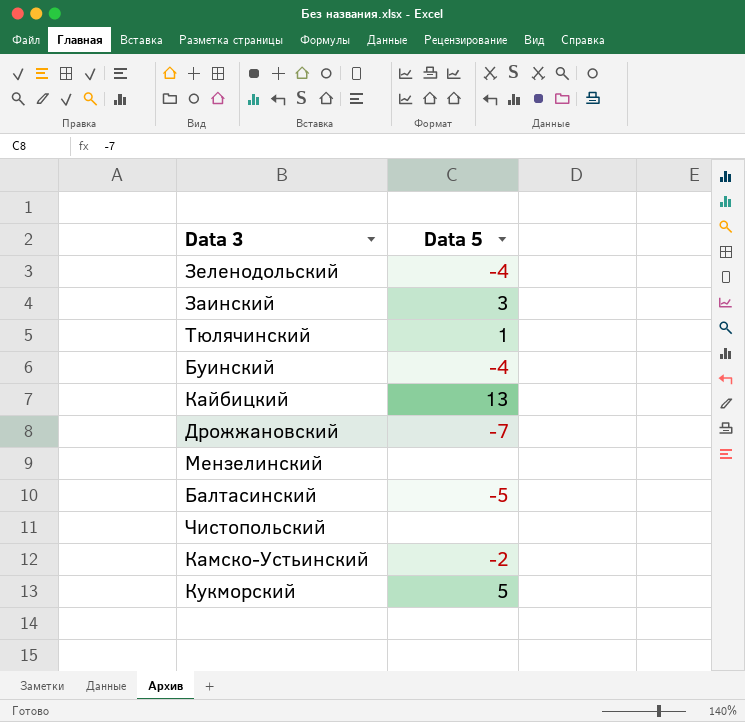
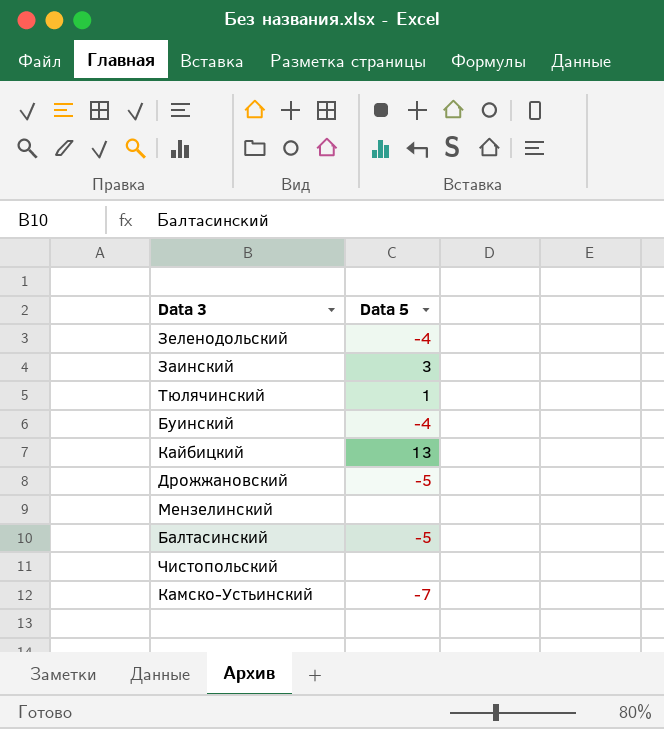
row Кукморский: 5 -> none
Дрожжановский | Data 5: -7 -> -5
Камско-Устьинский | Data 5: -2 -> -7

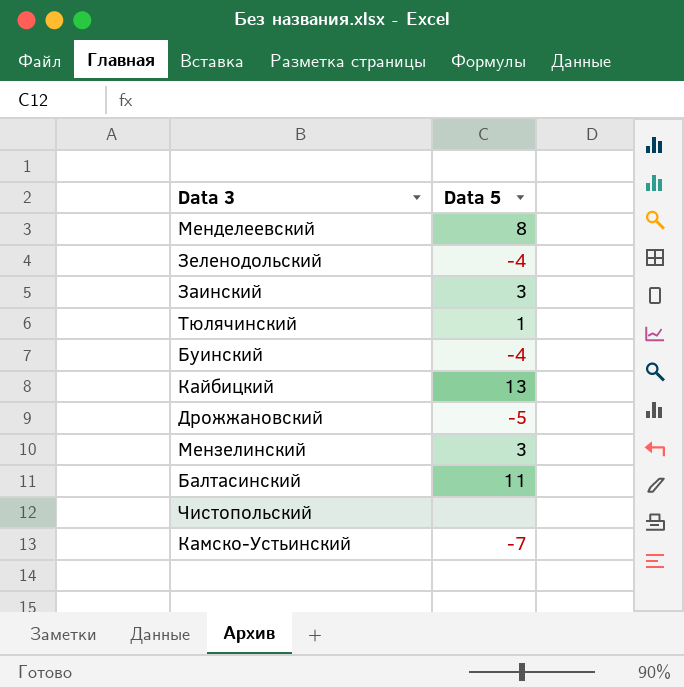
row Менделеевский: none -> 8
Мензелинский | Data 5: none -> 3
Балтасинский | Data 5: -5 -> 11

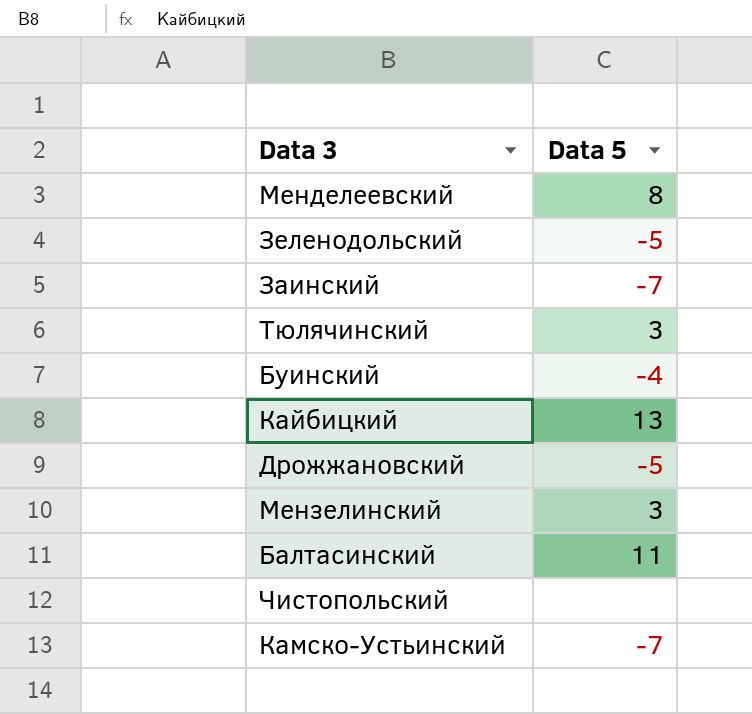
Зеленодольский | Data 5: -4 -> -5
Заинский | Data 5: 3 -> -7
Тюлячинский | Data 5: 1 -> 3

